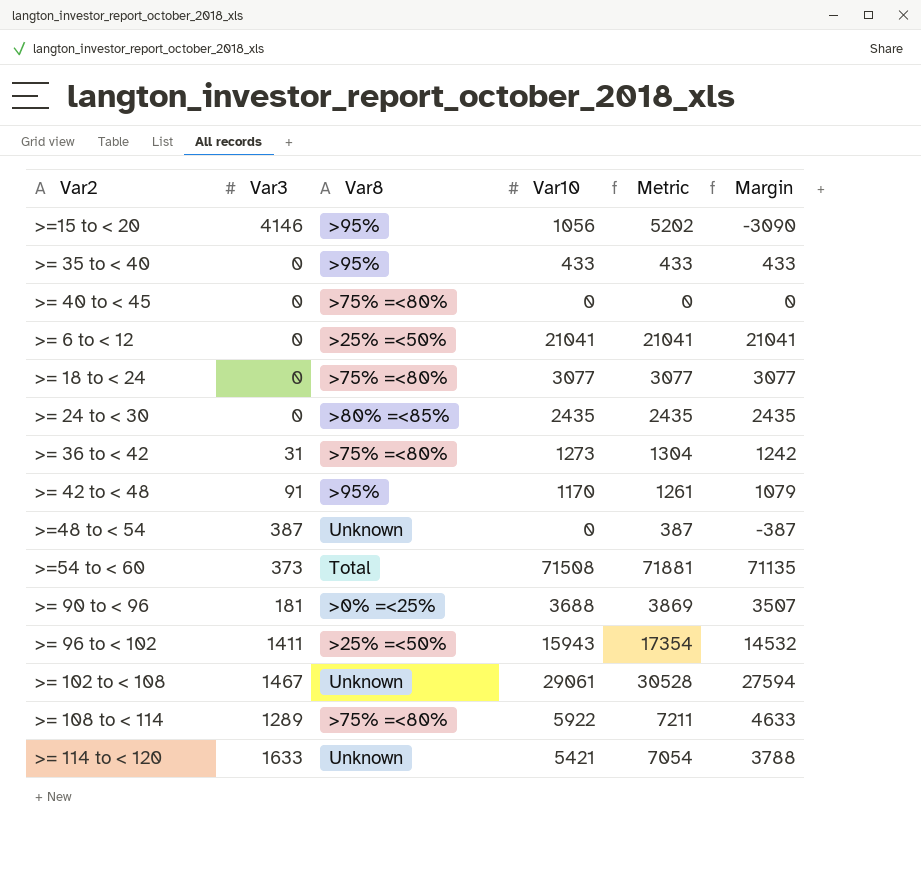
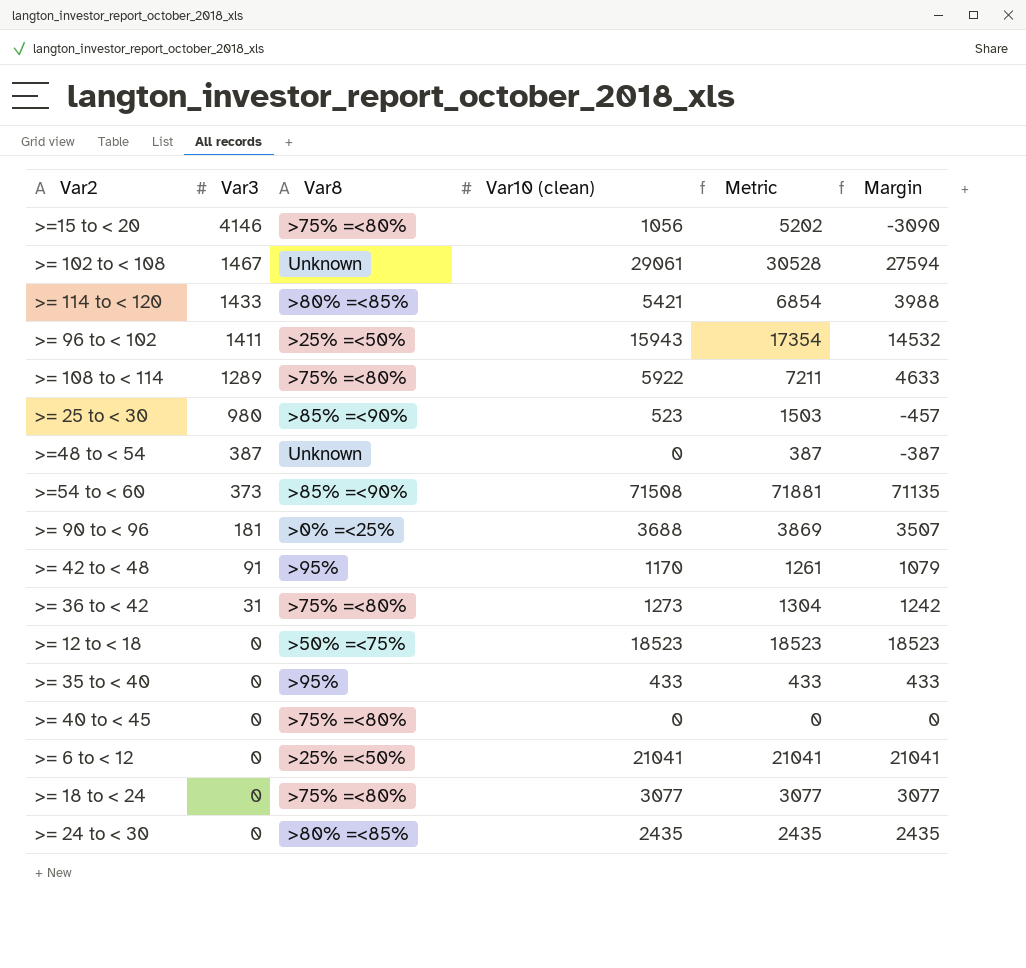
row order: none -> Var3 descending
column name: Var10 -> Var10 (clean)
>=15 to < 20 | Var8: >95% -> >75% =<80%
>= 114 to < 120 | Var3: 1633 -> 1433
>= 114 to < 120 | Var8: Unknown -> >80% =<85%
>= 114 to < 120 | Metric: 7054 -> 6854
>= 114 to < 120 | Margin: 3788 -> 3988
row >= 25 to < 30: none -> 980 | >85% =<90% | 523 | 1503 | -457
>=54 to < 60 | Var8: Total -> >85% =<90%
row >= 12 to < 18: none -> 0 | >50% =<75% | 18523 | 18523 | 18523

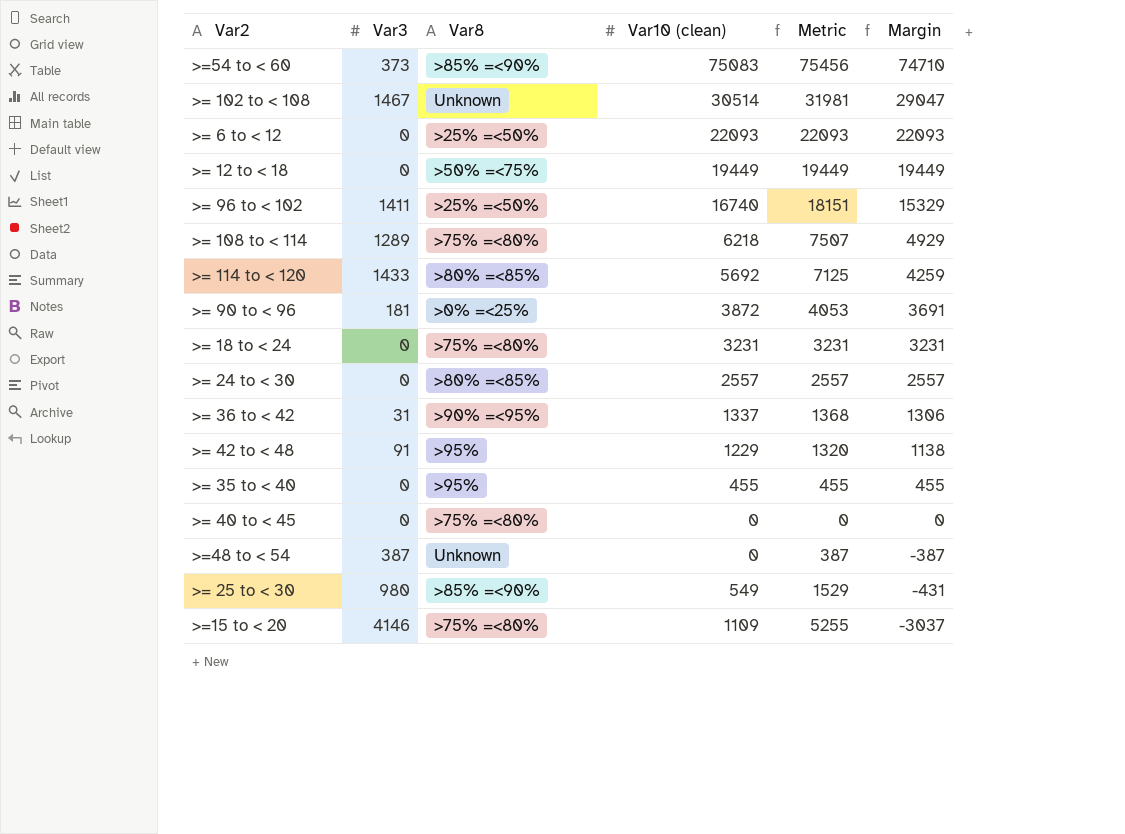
row order: Var3 descending -> Margin descending
>=54 to < 60 | Var10 (clean): 71508 -> 75083
>=54 to < 60 | Metric: 71881 -> 75456
>=54 to < 60 | Margin: 71135 -> 74710
>= 102 to < 108 | Var10 (clean): 29061 -> 30514
>= 102 to < 108 | Metric: 30528 -> 31981
>= 102 to < 108 | Margin: 27594 -> 29047
>= 6 to < 12 | Var10 (clean): 21041 -> 22093
>= 6 to < 12 | Metric: 21041 -> 22093
>= 6 to < 12 | Margin: 21041 -> 22093
>= 12 to < 18 | Var10 (clean): 18523 -> 19449
>= 12 to < 18 | Metric: 18523 -> 19449
>= 12 to < 18 | Margin: 18523 -> 19449
>= 96 to < 102 | Var10 (clean): 15943 -> 16740
>= 96 to < 102 | Metric: 17354 -> 18151
>= 96 to < 102 | Margin: 14532 -> 15329
>= 108 to < 114 | Var10 (clean): 5922 -> 6218
>= 108 to < 114 | Metric: 7211 -> 7507
>= 108 to < 114 | Margin: 4633 -> 4929
>= 114 to < 120 | Var10 (clean): 5421 -> 5692
>= 114 to < 120 | Metric: 6854 -> 7125
>= 114 to < 120 | Margin: 3988 -> 4259
>= 90 to < 96 | Var10 (clean): 3688 -> 3872
>= 90 to < 96 | Metric: 3869 -> 4053
>= 90 to < 96 | Margin: 3507 -> 3691
>= 18 to < 24 | Var10 (clean): 3077 -> 3231
>= 18 to < 24 | Metric: 3077 -> 3231
>= 18 to < 24 | Margin: 3077 -> 3231
>= 24 to < 30 | Var10 (clean): 2435 -> 2557
>= 24 to < 30 | Metric: 2435 -> 2557
>= 24 to < 30 | Margin: 2435 -> 2557
>= 36 to < 42 | Var8: >75% =<80% -> >90% =<95%
>= 36 to < 42 | Var10 (clean): 1273 -> 1337
>= 36 to < 42 | Metric: 1304 -> 1368
>= 36 to < 42 | Margin: 1242 -> 1306
>= 42 to < 48 | Var10 (clean): 1170 -> 1229
>= 42 to < 48 | Metric: 1261 -> 1320
>= 42 to < 48 | Margin: 1079 -> 1138
>= 35 to < 40 | Var10 (clean): 433 -> 455
>= 35 to < 40 | Metric: 433 -> 455
>= 35 to < 40 | Margin: 433 -> 455
>= 25 to < 30 | Var10 (clean): 523 -> 549
>= 25 to < 30 | Metric: 1503 -> 1529
>= 25 to < 30 | Margin: -457 -> -431
>=15 to < 20 | Var10 (clean): 1056 -> 1109
>=15 to < 20 | Metric: 5202 -> 5255
>=15 to < 20 | Margin: -3090 -> -3037

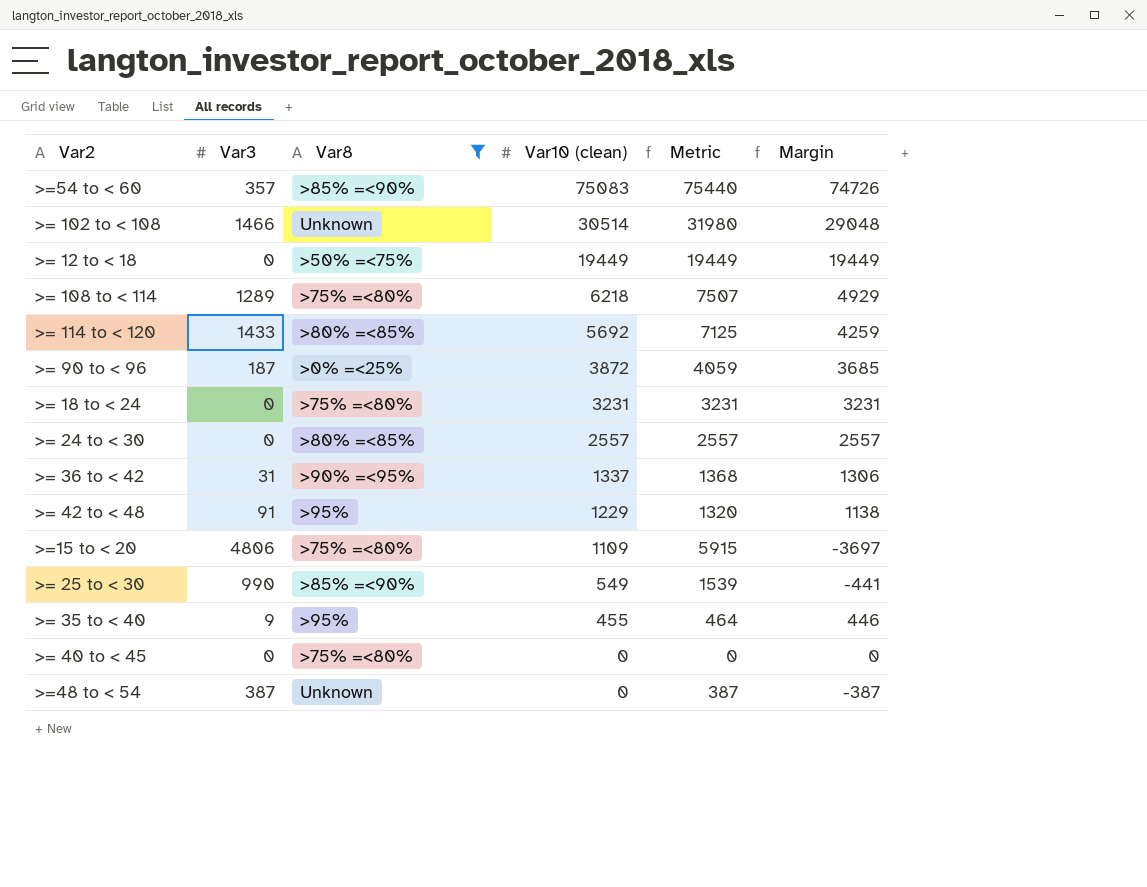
filter: none -> Var8 != >25% =<50%
row order: Margin descending -> Var10 (clean) descending
>=54 to < 60 | Var3: 373 -> 357
>=54 to < 60 | Metric: 75456 -> 75440
>=54 to < 60 | Margin: 74710 -> 74726
>= 102 to < 108 | Var3: 1467 -> 1466
>= 102 to < 108 | Metric: 31981 -> 31980
>= 102 to < 108 | Margin: 29047 -> 29048
>= 90 to < 96 | Var3: 181 -> 187
>= 90 to < 96 | Metric: 4053 -> 4059
>= 90 to < 96 | Margin: 3691 -> 3685
>=15 to < 20 | Var3: 4146 -> 4806
>=15 to < 20 | Metric: 5255 -> 5915
>=15 to < 20 | Margin: -3037 -> -3697
>= 25 to < 30 | Var3: 980 -> 990
>= 25 to < 30 | Metric: 1529 -> 1539
>= 25 to < 30 | Margin: -431 -> -441
>= 35 to < 40 | Var3: 0 -> 9
>= 35 to < 40 | Metric: 455 -> 464
>= 35 to < 40 | Margin: 455 -> 446

